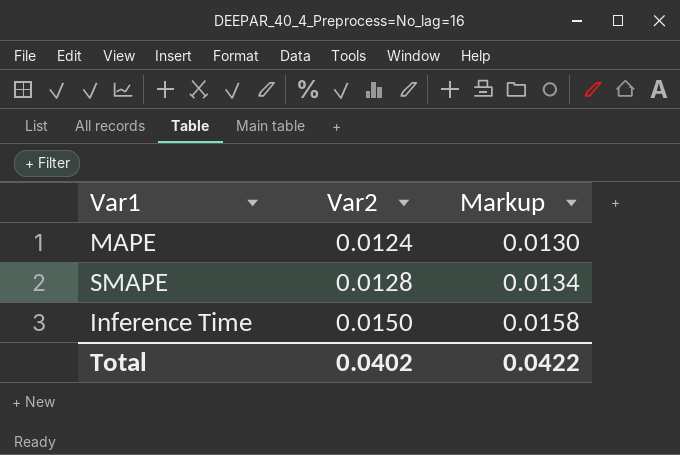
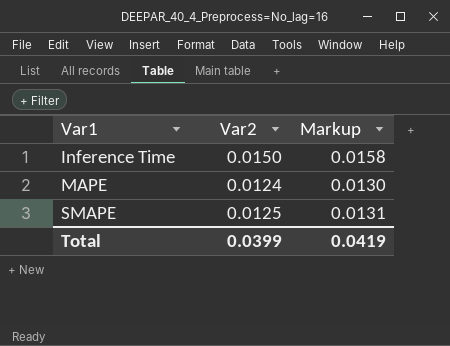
row order: Var2 ascending -> Var1 ascending
SMAPE | Var2: 0.0128 -> 0.0125
SMAPE | Markup: 0.0134 -> 0.0131
Total | Var2: 0.0402 -> 0.0399
Total | Markup: 0.0422 -> 0.0419

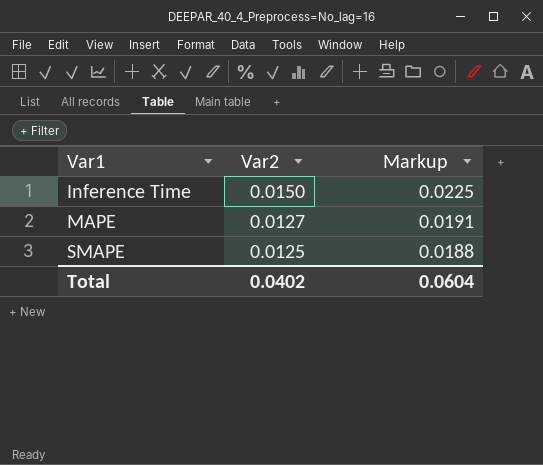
column Markup | formula: [Var2] * 1.05 -> [Var2] * 1.5
MAPE | Var2: 0.0124 -> 0.0127
Total | Var2: 0.0399 -> 0.0402
Total | Markup: 0.0419 -> 0.0604

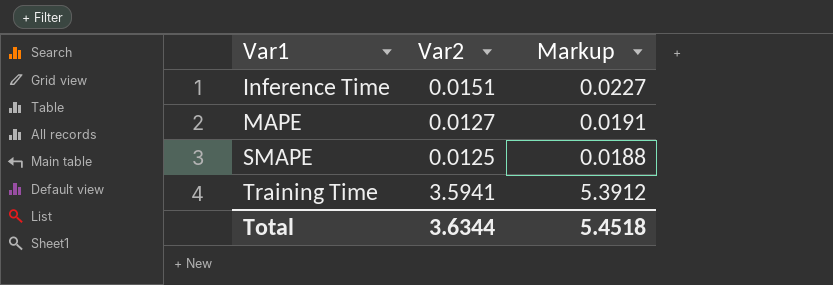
Inference Time | Var2: 0.0150 -> 0.0151
Inference Time | Markup: 0.0225 -> 0.0227
row Training Time: none -> 3.5941 | 5.3912
Total | Var2: 0.0402 -> 3.6344
Total | Markup: 0.0604 -> 5.4518

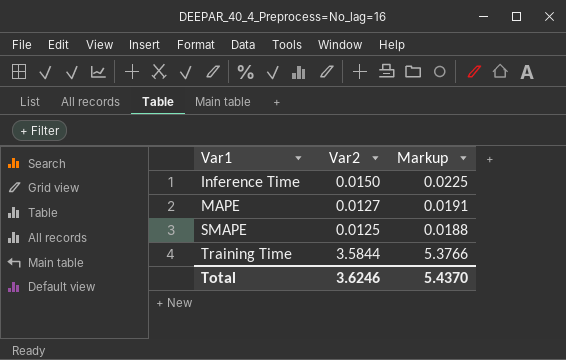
Inference Time | Var2: 0.0151 -> 0.0150
Inference Time | Markup: 0.0227 -> 0.0225
Training Time | Var2: 3.5941 -> 3.5844
Training Time | Markup: 5.3912 -> 5.3766
Total | Var2: 3.6344 -> 3.6246
Total | Markup: 5.4518 -> 5.4370

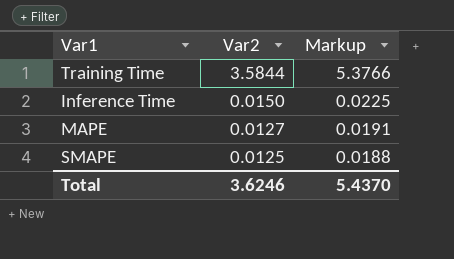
row order: Var1 ascending -> Var2 descending

